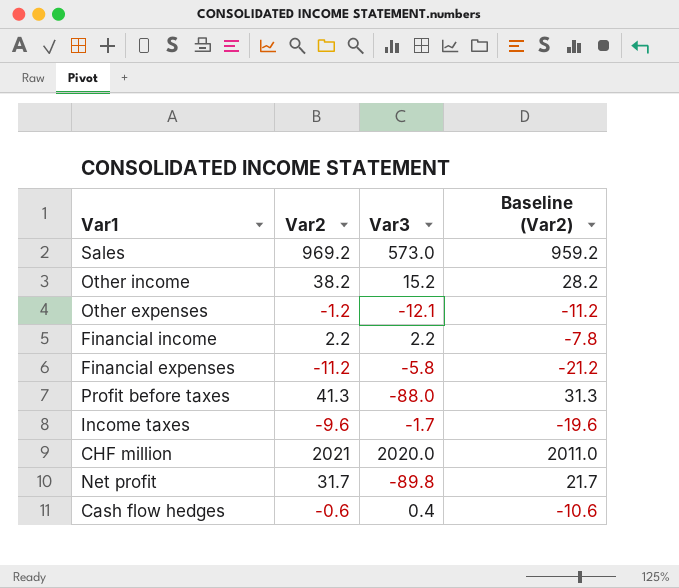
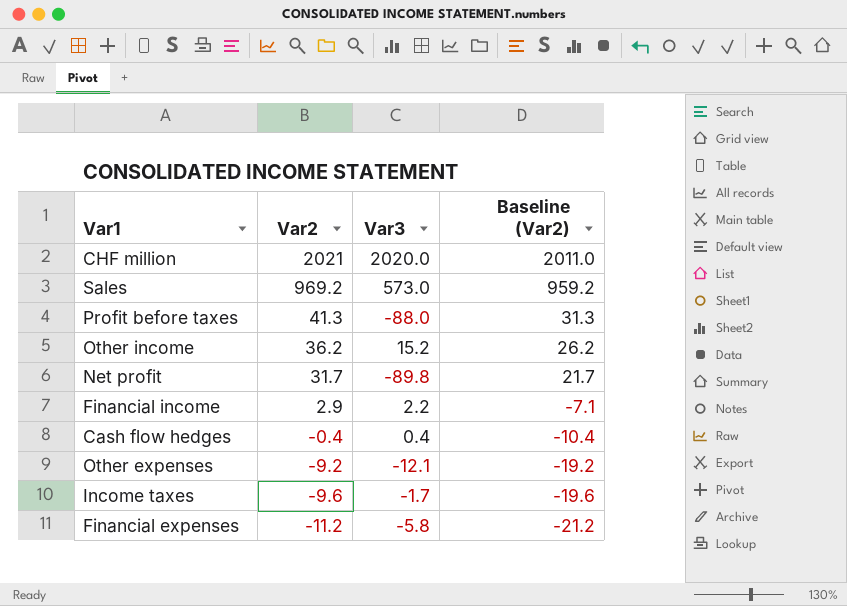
row order: none -> Var2 descending
Other income | Var2: 38.2 -> 36.2
Other income | Baseline (Var2): 28.2 -> 26.2
Financial income | Var2: 2.2 -> 2.9
Financial income | Baseline (Var2): -7.8 -> -7.1
Cash flow hedges | Var2: -0.6 -> -0.4
Cash flow hedges | Baseline (Var2): -10.6 -> -10.4
Other expenses | Var2: -1.2 -> -9.2
Other expenses | Baseline (Var2): -11.2 -> -19.2

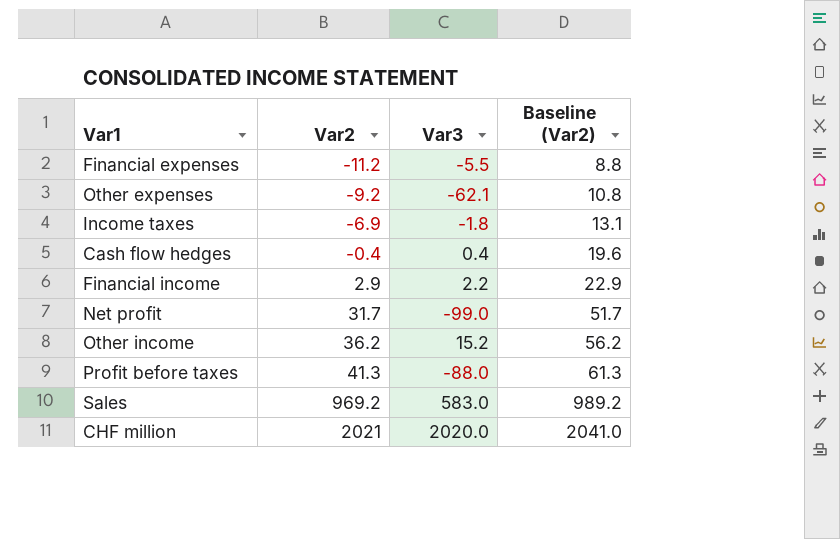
row order: Var2 descending -> Var2 ascending
column Baseline (Var2) | formula: [Var2] - 10 -> [Var2] + 20
Financial expenses | Var3: -5.8 -> -5.5
Other expenses | Var3: -12.1 -> -62.1
Income taxes | Var2: -9.6 -> -6.9
Income taxes | Var3: -1.7 -> -1.8
Net profit | Var3: -89.8 -> -99.0
Sales | Var3: 573.0 -> 583.0

